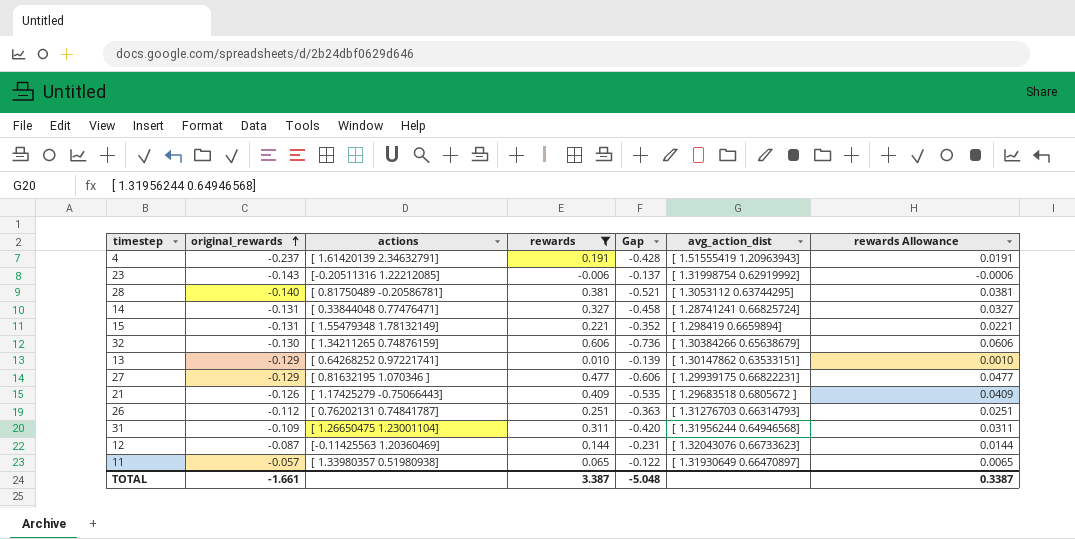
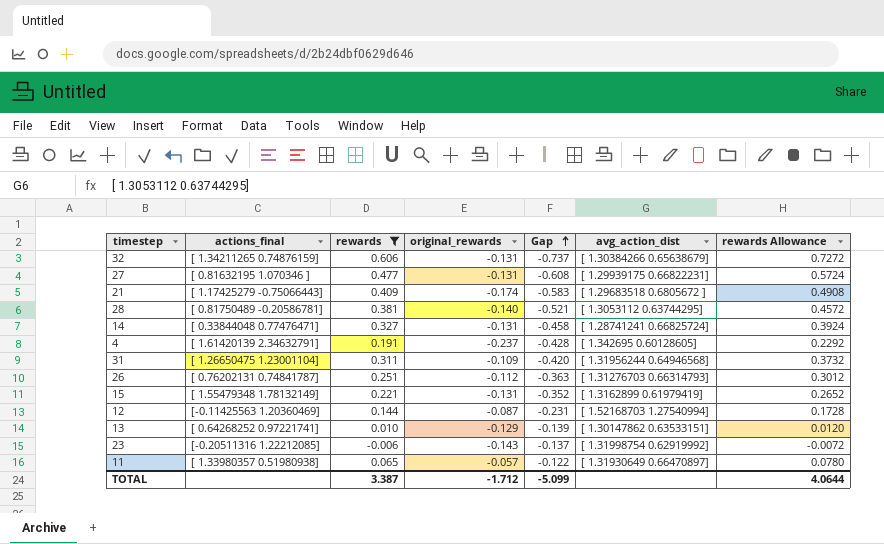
row order: original_rewards ascending -> Gap ascending
column name: actions -> actions_final
column original_rewards | position: 2 -> 4
column rewards Allowance | formula: [rewards] * 0.1 -> [rewards] * 1.2
32 | original_rewards: -0.130 -> -0.131
32 | Gap: -0.736 -> -0.737
27 | original_rewards: -0.129 -> -0.131
27 | Gap: -0.606 -> -0.608
21 | original_rewards: -0.126 -> -0.174
21 | Gap: -0.535 -> -0.583
4 | avg_action_dist: [ 1.51555419 1.20963943] -> [ 1.342695 0.60128605]
15 | avg_action_dist: [ 1.298419 0.6659894] -> [ 1.3162899 0.61979419]
12 | avg_action_dist: [ 1.32043076 0.66733623] -> [ 1.52168703 1.27540994]
TOTAL | original_rewards: -1.661 -> -1.712
TOTAL | Gap: -5.048 -> -5.099
TOTAL | rewards Allowance: 0.3387 -> 4.0644

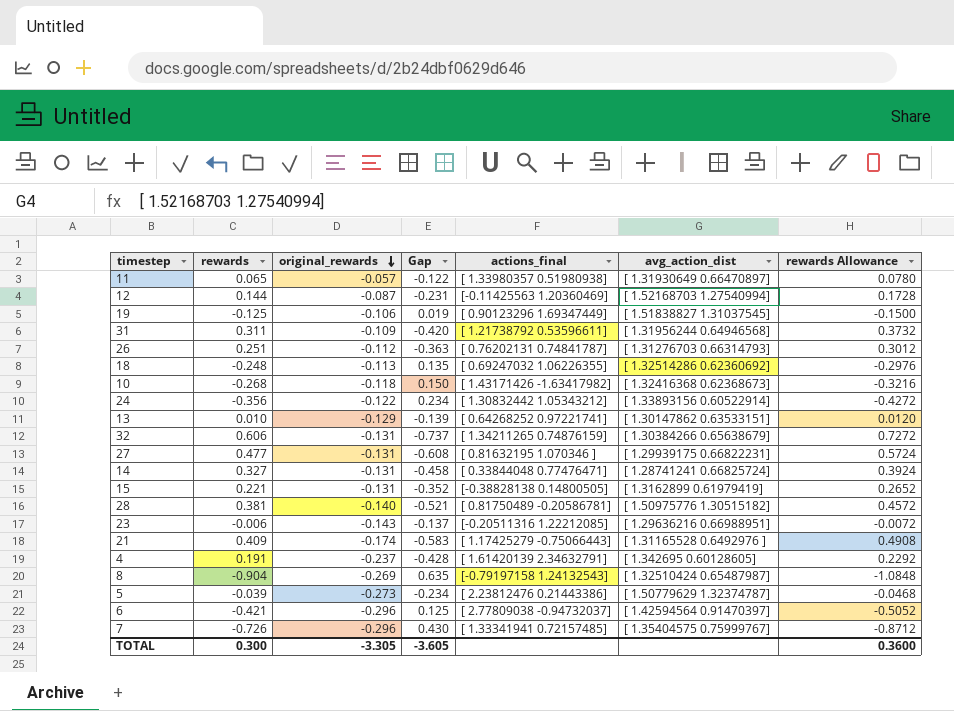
filter: rewards >= -0.006 -> none
row order: Gap ascending -> original_rewards descending
column actions_final | position: 2 -> 5
31 | actions_final: [ 1.26650475 1.23001104] -> [ 1.21738792 0.53596611]
15 | actions_final: [ 1.55479348 1.78132149] -> [-0.38828138 0.14800505]
28 | avg_action_dist: [ 1.3053112 0.63744295] -> [ 1.50975776 1.30515182]
23 | avg_action_dist: [ 1.31998754 0.62919992] -> [ 1.29636216 0.66988951]
21 | avg_action_dist: [ 1.29683518 0.6805672 ] -> [ 1.31165528 0.6492976 ]
TOTAL | rewards: 3.387 -> 0.300
TOTAL | original_rewards: -1.712 -> -3.305
TOTAL | Gap: -5.099 -> -3.605
TOTAL | rewards Allowance: 4.0644 -> 0.3600

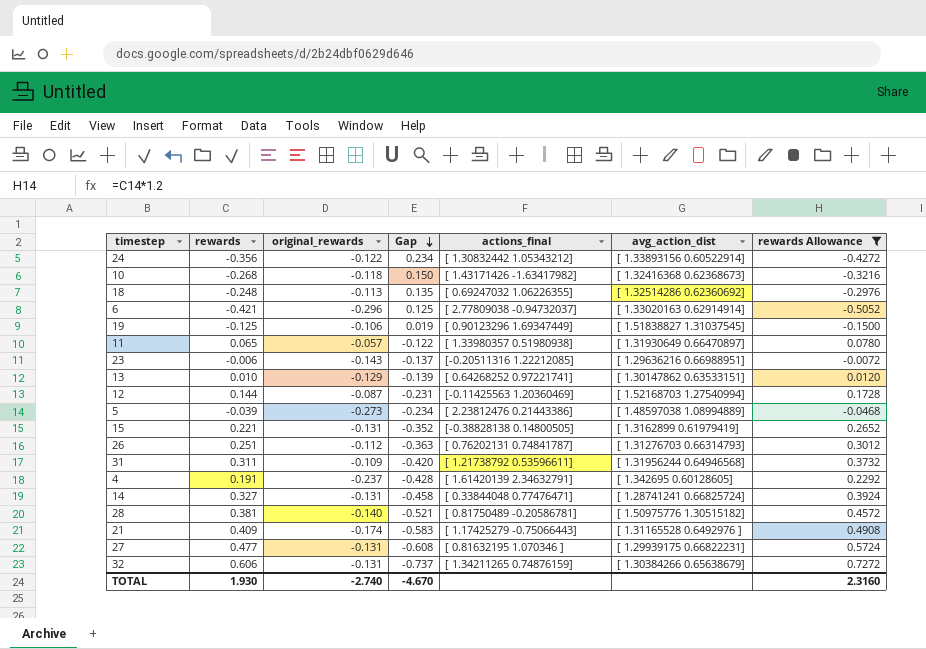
filter: none -> rewards Allowance >= -0.5052
row order: original_rewards descending -> Gap descending
6 | avg_action_dist: [ 1.42594564 0.91470397] -> [ 1.33020163 0.62914914]
5 | avg_action_dist: [ 1.50779629 1.32374787] -> [ 1.48597038 1.08994889]
TOTAL | rewards: 0.300 -> 1.930
TOTAL | original_rewards: -3.305 -> -2.740
TOTAL | Gap: -3.605 -> -4.670
TOTAL | rewards Allowance: 0.3600 -> 2.3160

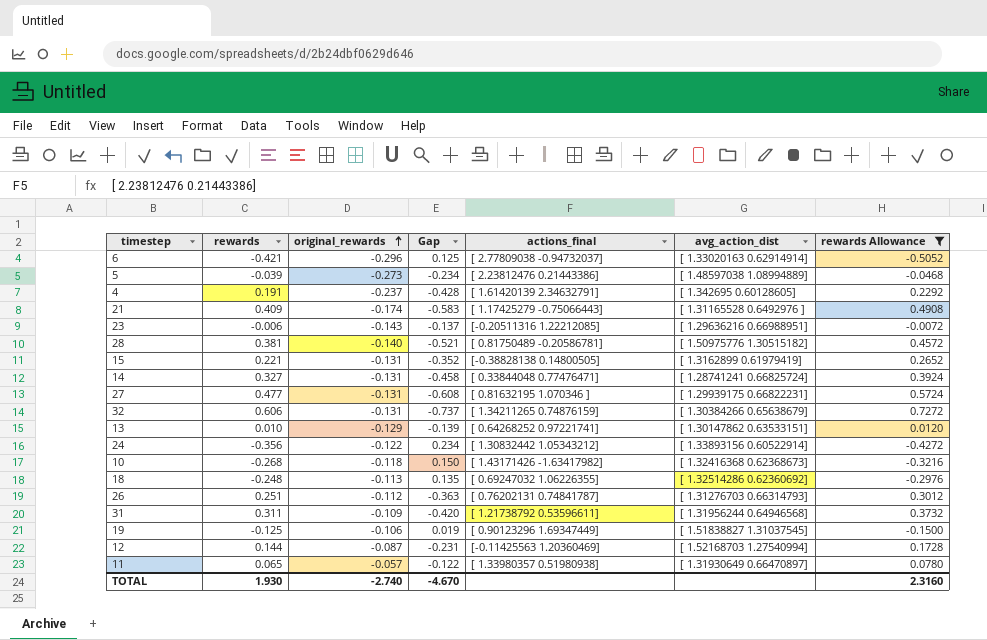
row order: Gap descending -> original_rewards ascending

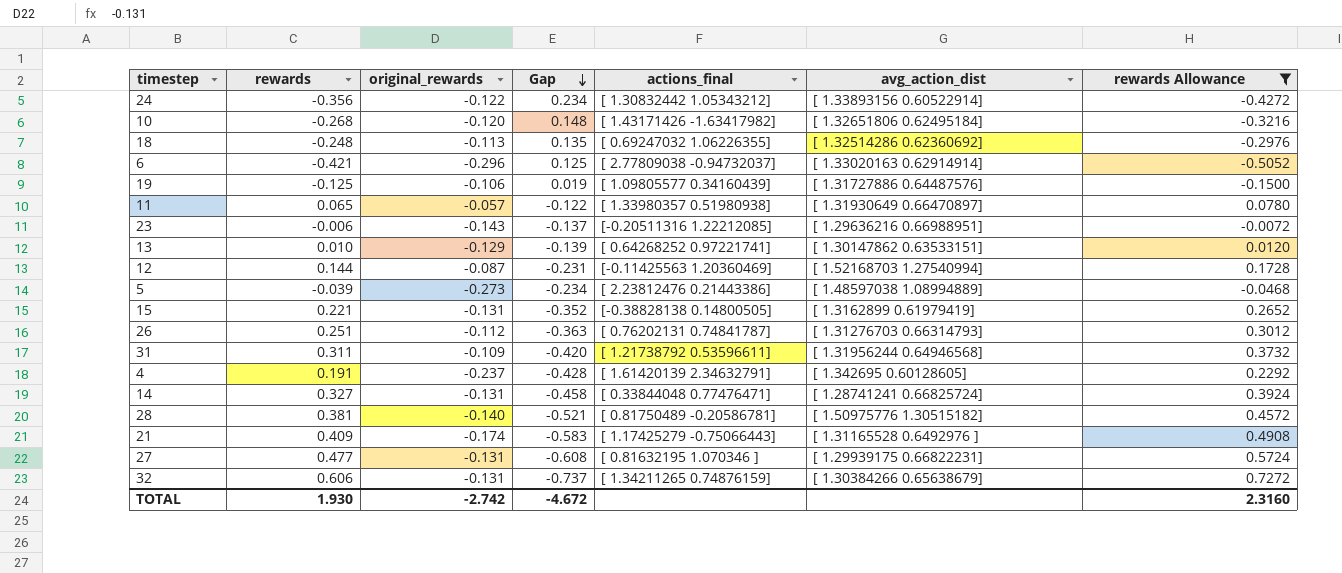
row order: original_rewards ascending -> Gap descending
10 | original_rewards: -0.118 -> -0.120
10 | Gap: 0.150 -> 0.148
10 | avg_action_dist: [ 1.32416368 0.62368673] -> [ 1.32651806 0.62495184]
19 | actions_final: [ 0.90123296 1.69347449] -> [ 1.09805577 0.34160439]
19 | avg_action_dist: [ 1.51838827 1.31037545] -> [ 1.31727886 0.64487576]
TOTAL | original_rewards: -2.740 -> -2.742
TOTAL | Gap: -4.670 -> -4.672

